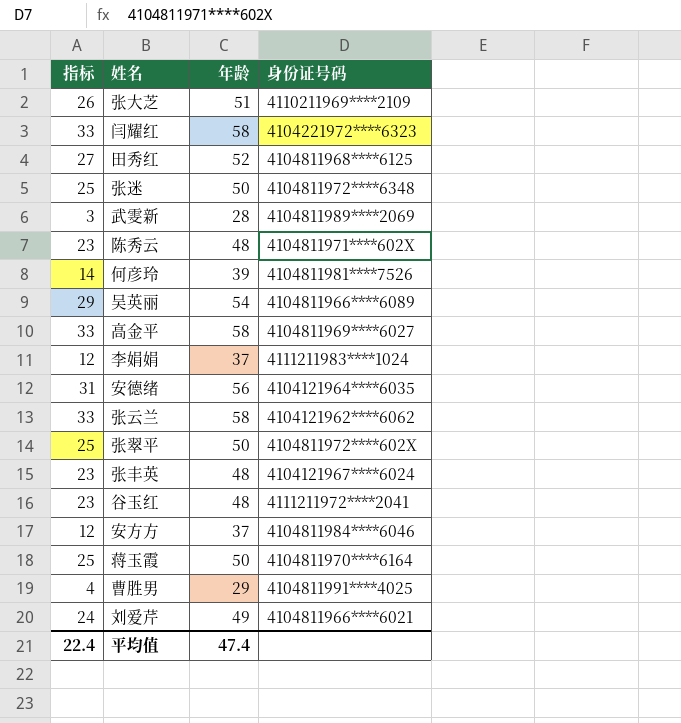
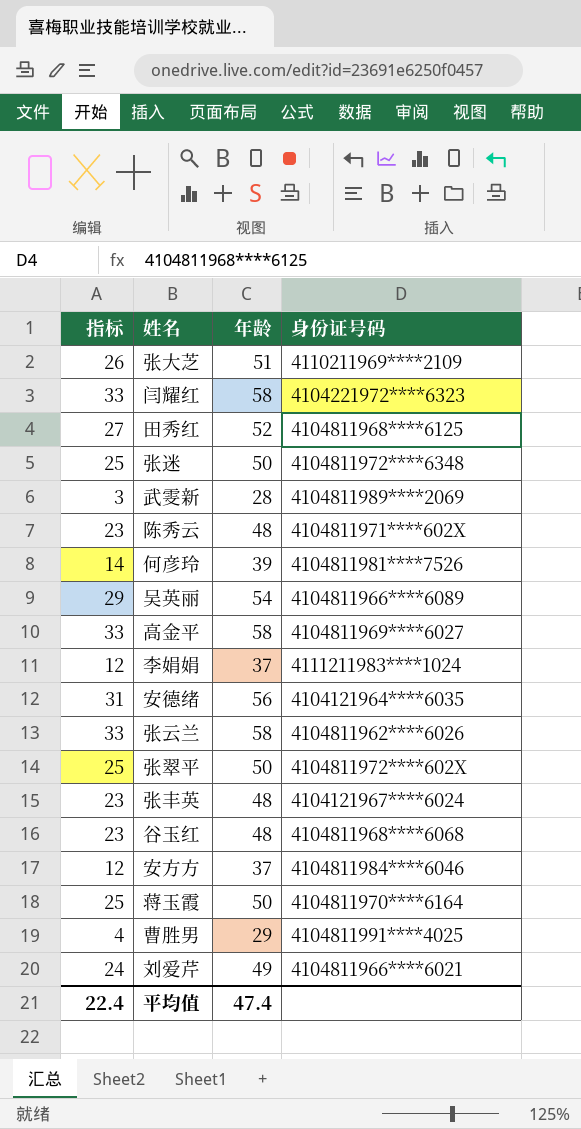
张云兰 | 身份证号码: 4104121962****6062 -> 4104811962****6026
谷玉红 | 身份证号码: 4111211972****2041 -> 4104811968****6068

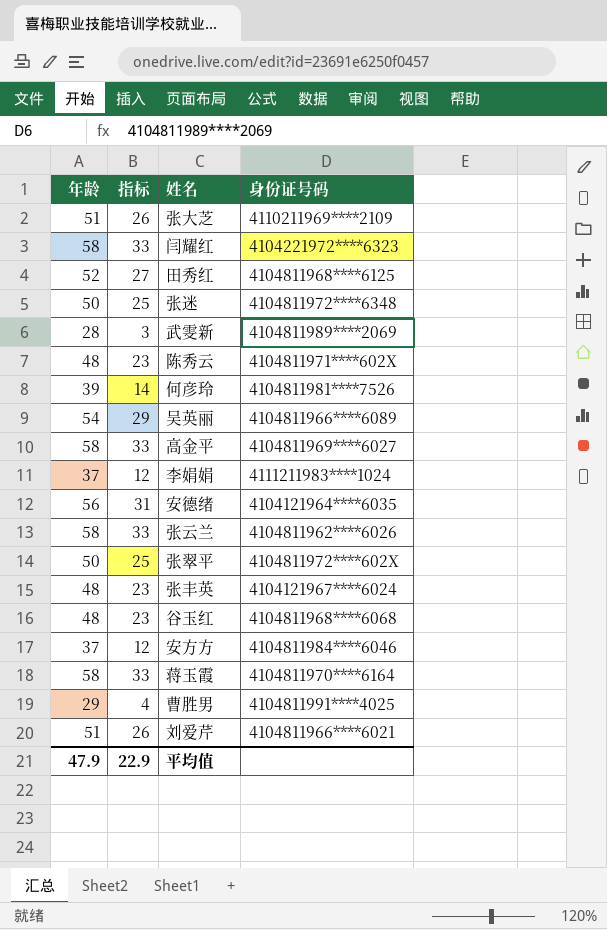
column 年龄 | position: 3 -> 1
蒋玉霞 | 年龄: 50 -> 58
蒋玉霞 | 指标: 25 -> 33
刘爱芹 | 年龄: 49 -> 51
刘爱芹 | 指标: 24 -> 26
平均值 | 年龄: 47.4 -> 47.9
平均值 | 指标: 22.4 -> 22.9

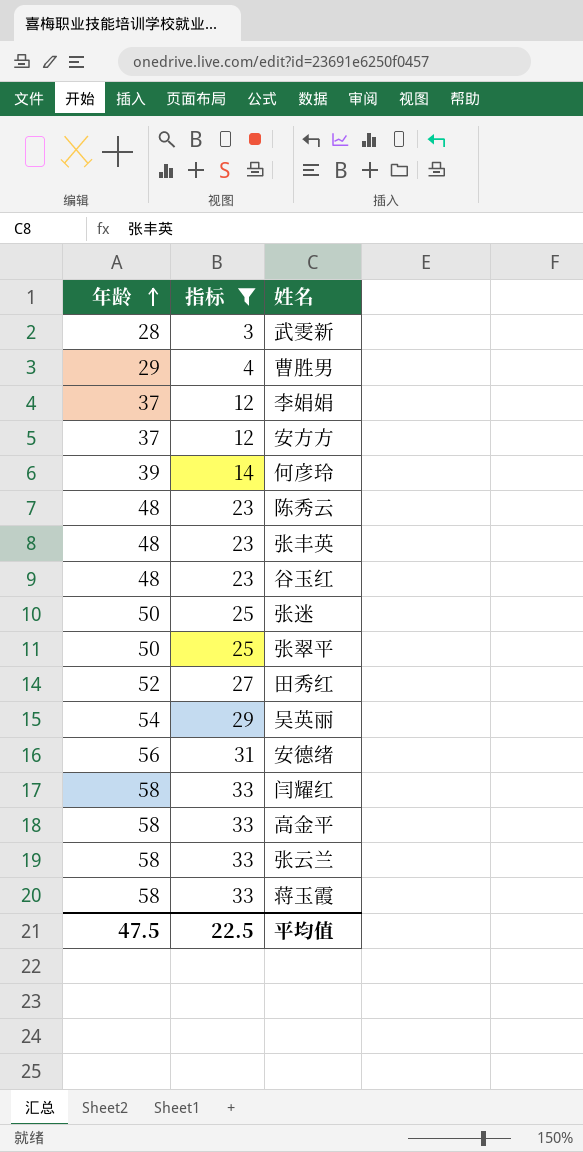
filter: none -> 指标 != 26
row order: none -> 年龄 ascending
column 身份证号码 | position: 4 -> none
平均值 | 年龄: 47.9 -> 47.5
平均值 | 指标: 22.9 -> 22.5

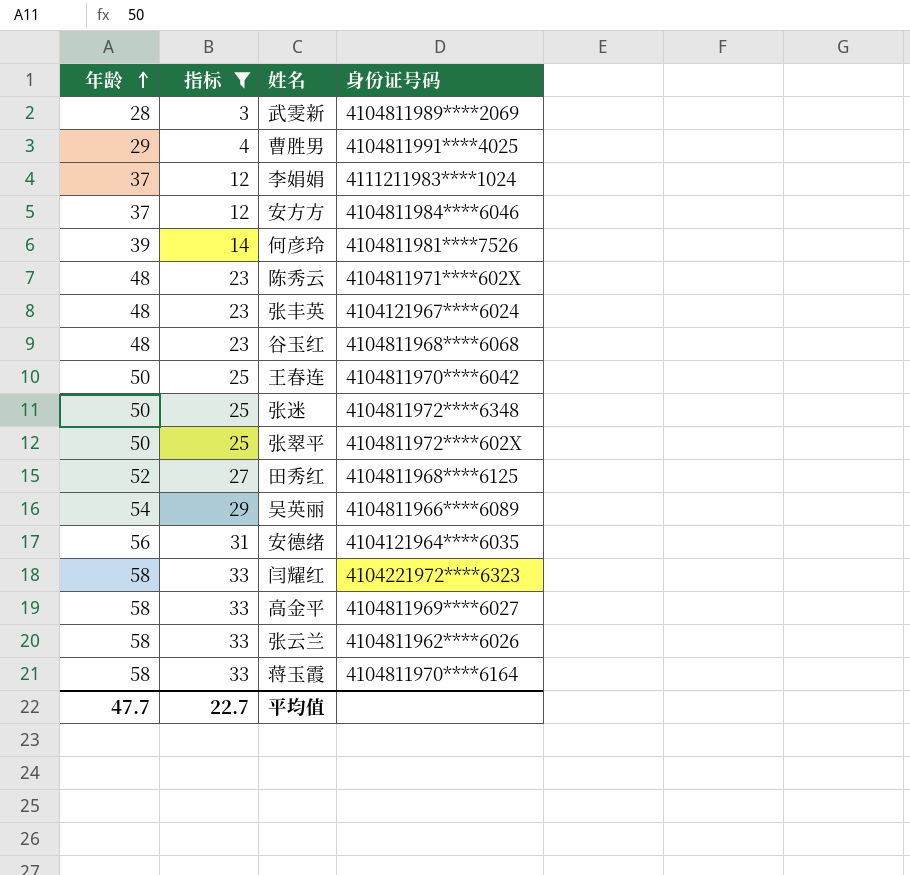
column 身份证号码 | position: none -> 4
row 王春连: none -> 50 | 25 | 4104811970****6042
平均值 | 年龄: 47.5 -> 47.7
平均值 | 指标: 22.5 -> 22.7

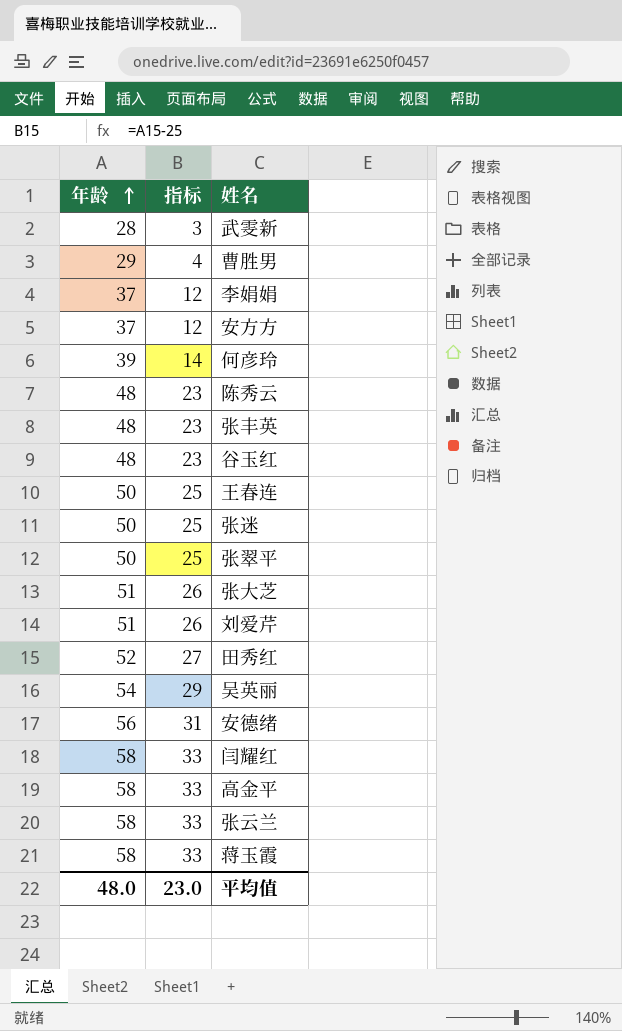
filter: 指标 != 26 -> none
column 身份证号码 | position: 4 -> none
平均值 | 年龄: 47.7 -> 48.0
平均值 | 指标: 22.7 -> 23.0

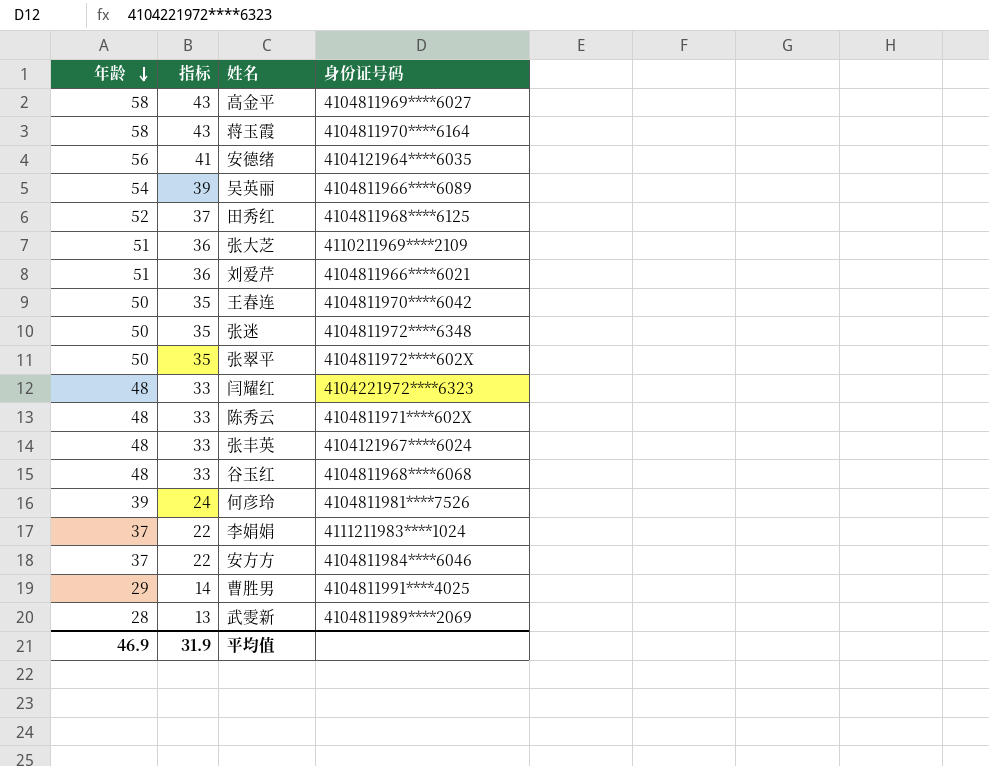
row order: 年龄 ascending -> 年龄 descending
column 指标 | formula: [年龄] - 25 -> [年龄] - 15
column 身份证号码 | position: none -> 4
row 张云兰: 58 | 33 -> none
闫耀红 | 年龄: 58 -> 48
平均值 | 年龄: 48.0 -> 46.9
平均值 | 指标: 23.0 -> 31.9

